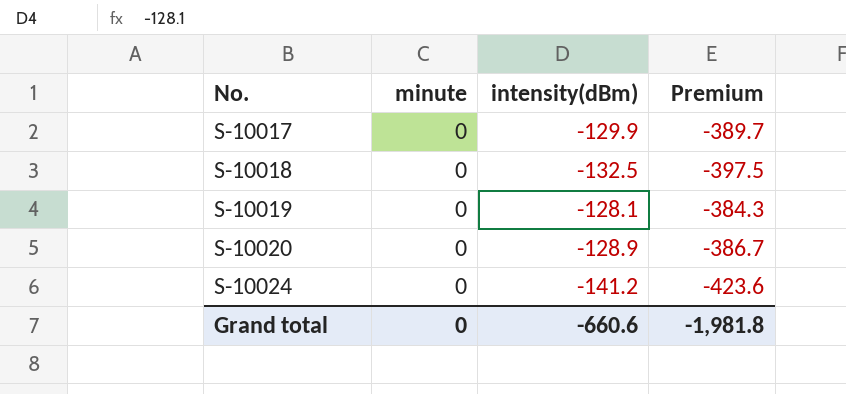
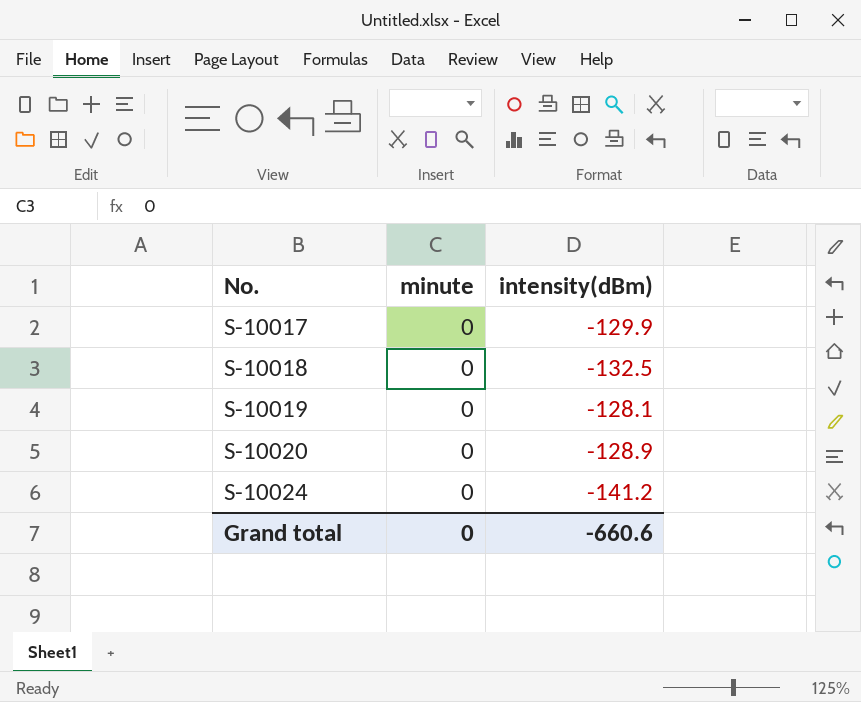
column Premium | formula: [intensity(dBm)] * 3 -> none

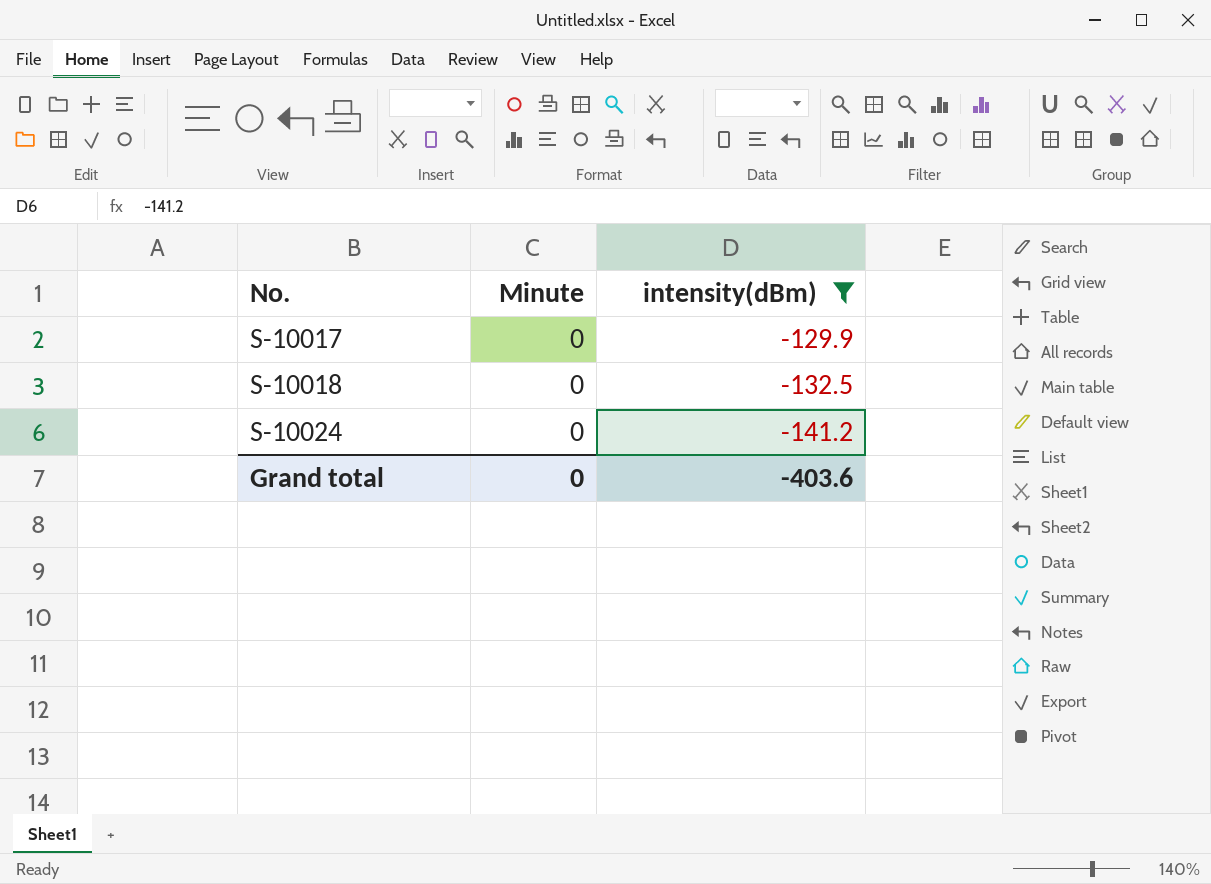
filter: none -> intensity(dBm) <= -129.9
column name: minute -> Minute
Grand total | intensity(dBm): -660.6 -> -403.6

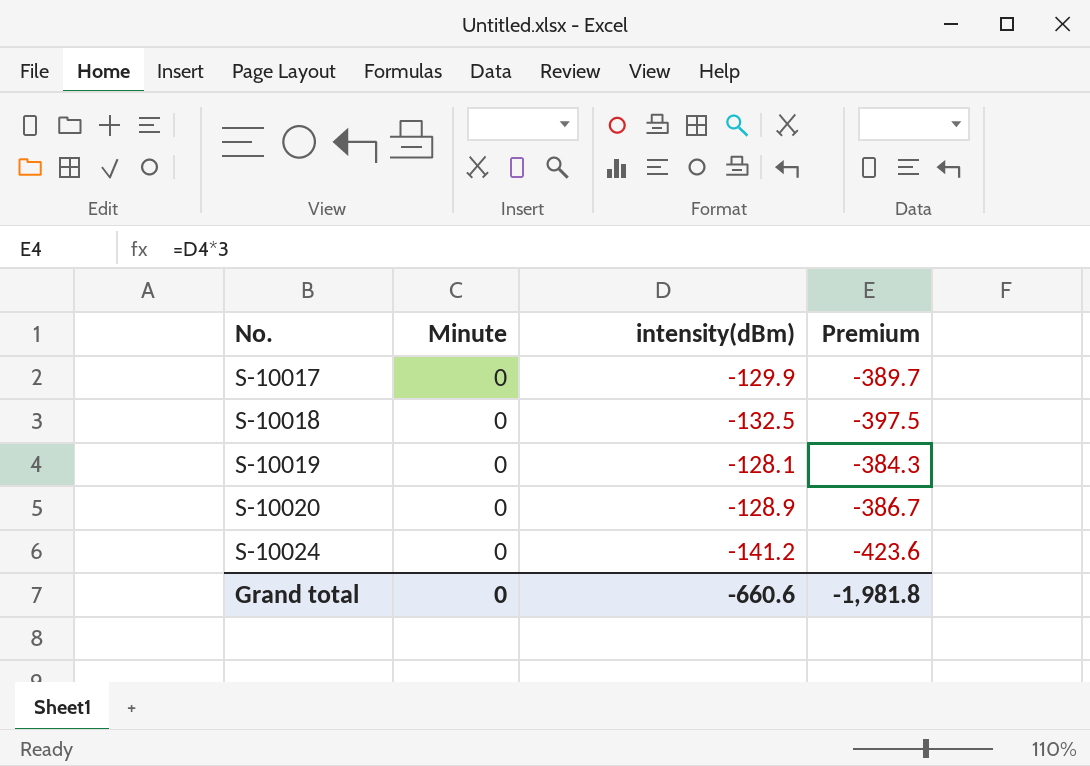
filter: intensity(dBm) <= -129.9 -> none
column Premium | formula: none -> [intensity(dBm)] * 3
Grand total | intensity(dBm): -403.6 -> -660.6

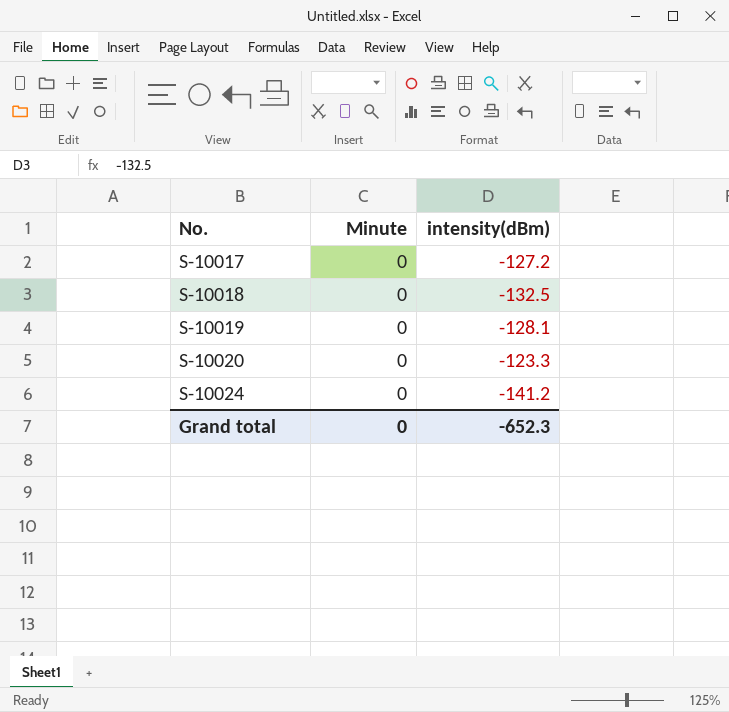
column Premium | formula: [intensity(dBm)] * 3 -> none
S-10017 | intensity(dBm): -129.9 -> -127.2
S-10020 | intensity(dBm): -128.9 -> -123.3
Grand total | intensity(dBm): -660.6 -> -652.3

